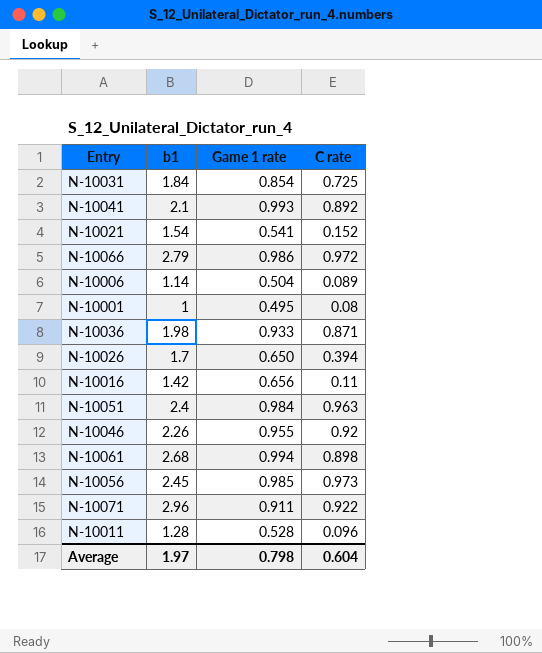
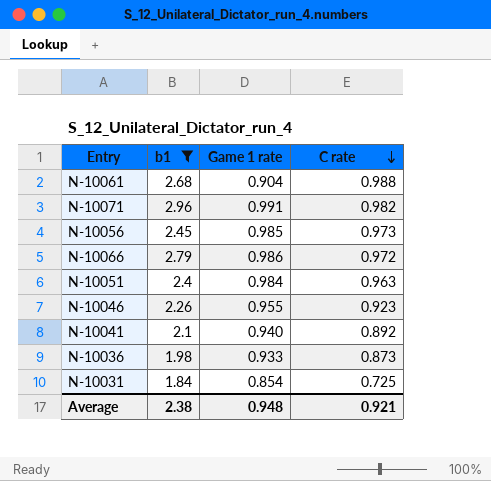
filter: none -> b1 >= 1.84
row order: none -> C rate descending
N-10061 | Game 1 rate: 0.994 -> 0.904
N-10061 | C rate: 0.898 -> 0.988
N-10071 | Game 1 rate: 0.911 -> 0.991
N-10071 | C rate: 0.922 -> 0.982
N-10046 | C rate: 0.92 -> 0.923
N-10041 | Game 1 rate: 0.993 -> 0.940
N-10036 | C rate: 0.871 -> 0.873
Average | b1: 1.97 -> 2.38
Average | Game 1 rate: 0.798 -> 0.948
Average | C rate: 0.604 -> 0.921

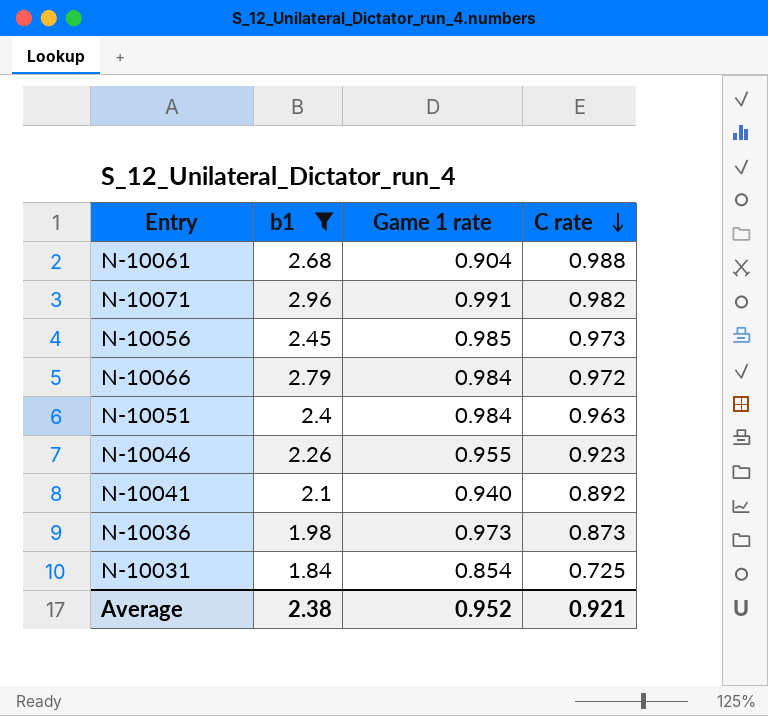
N-10066 | Game 1 rate: 0.986 -> 0.984
N-10036 | Game 1 rate: 0.933 -> 0.973
Average | Game 1 rate: 0.948 -> 0.952

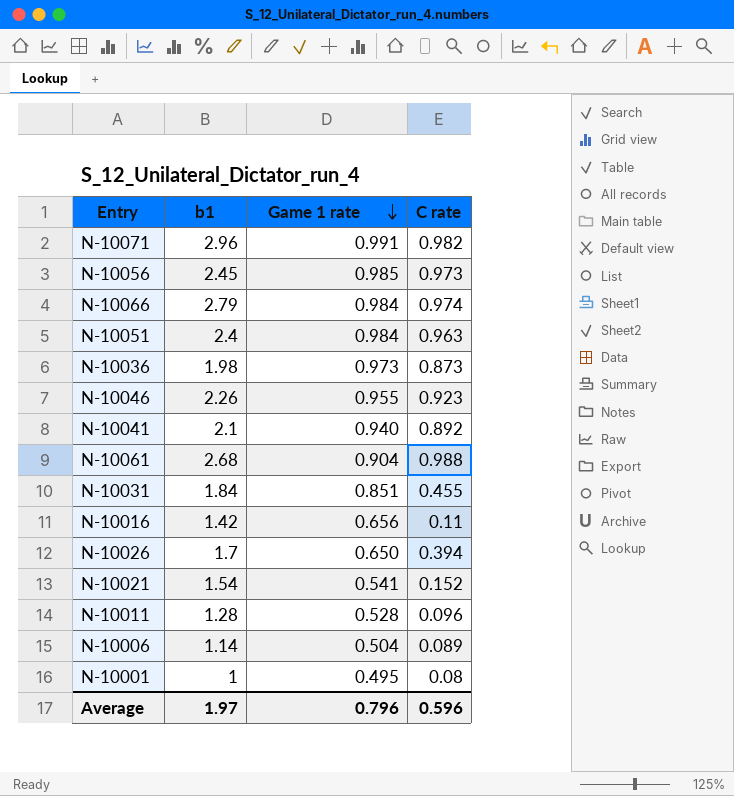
filter: b1 >= 1.84 -> none
row order: C rate descending -> Game 1 rate descending
N-10066 | C rate: 0.972 -> 0.974
N-10031 | Game 1 rate: 0.854 -> 0.851
N-10031 | C rate: 0.725 -> 0.455
Average | b1: 2.38 -> 1.97
Average | Game 1 rate: 0.952 -> 0.796
Average | C rate: 0.921 -> 0.596

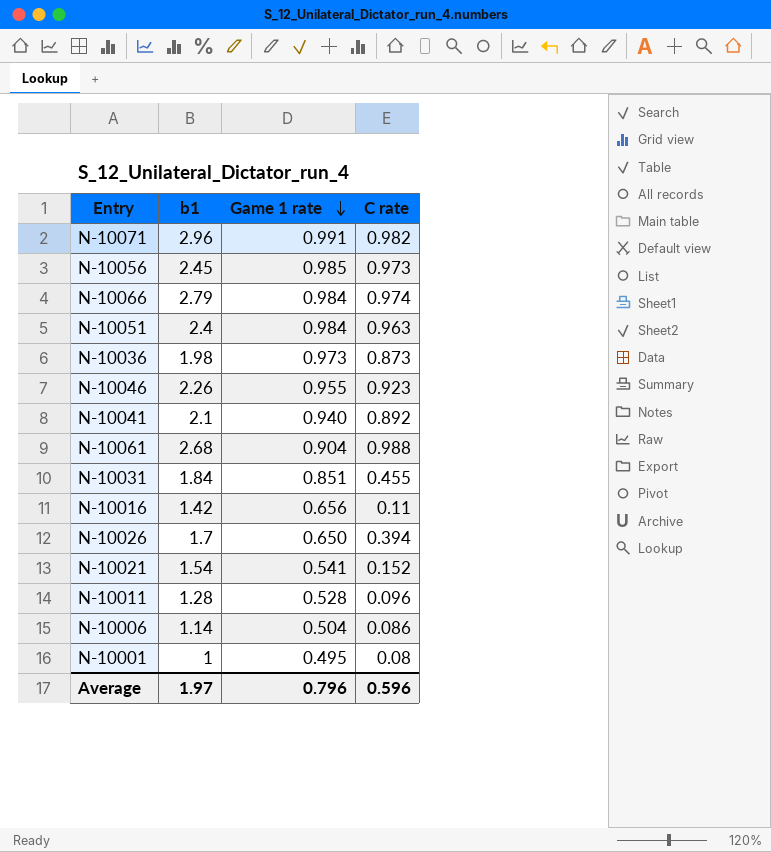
N-10006 | C rate: 0.089 -> 0.086

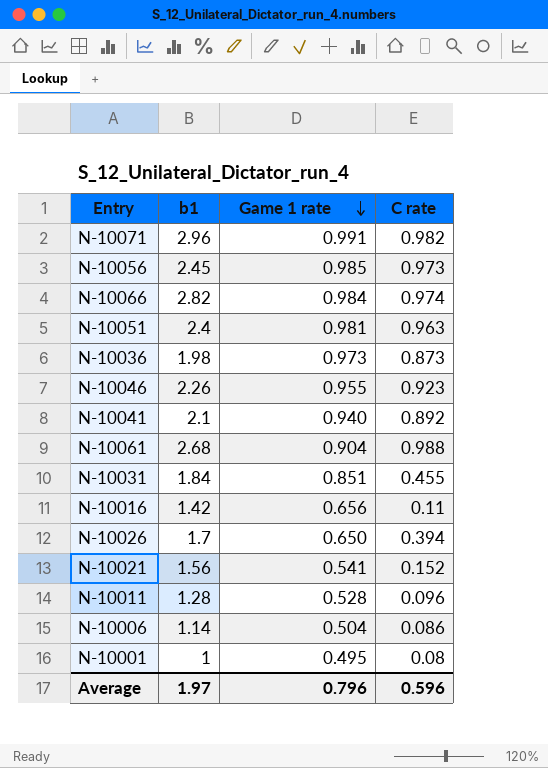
N-10066 | b1: 2.79 -> 2.82
N-10051 | Game 1 rate: 0.984 -> 0.981
N-10021 | b1: 1.54 -> 1.56

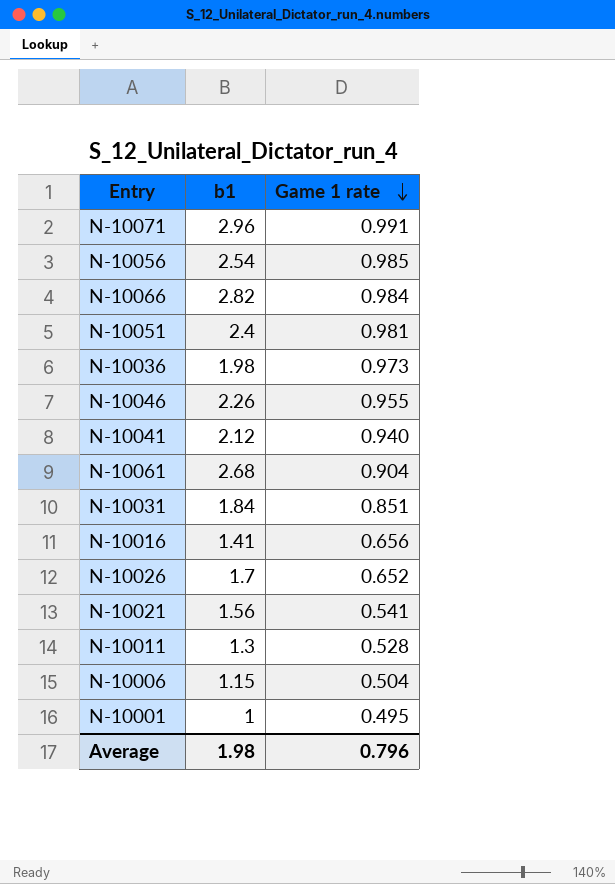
column C rate | position: 4 -> none
N-10056 | b1: 2.45 -> 2.54
N-10041 | b1: 2.1 -> 2.12
N-10016 | b1: 1.42 -> 1.41
N-10026 | Game 1 rate: 0.650 -> 0.652
N-10011 | b1: 1.28 -> 1.3
N-10006 | b1: 1.14 -> 1.15
Average | b1: 1.97 -> 1.98

